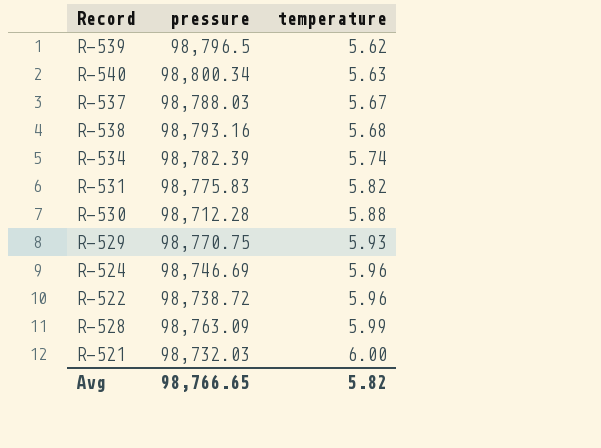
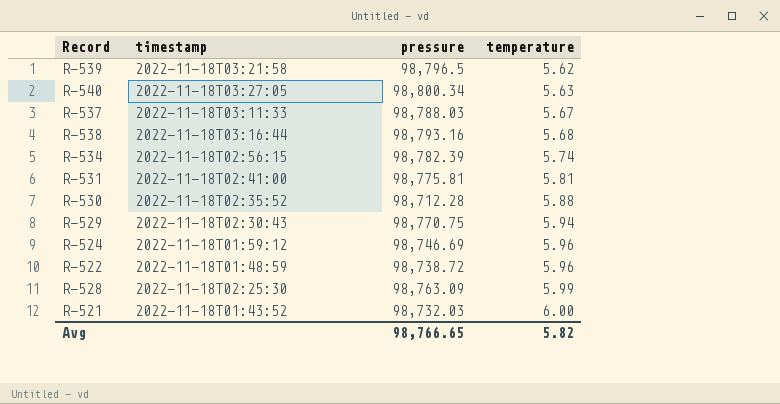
column timestamp | position: none -> 2
R-531 | pressure: 98,775.83 -> 98,775.81
R-531 | temperature: 5.82 -> 5.81
R-529 | temperature: 5.93 -> 5.94

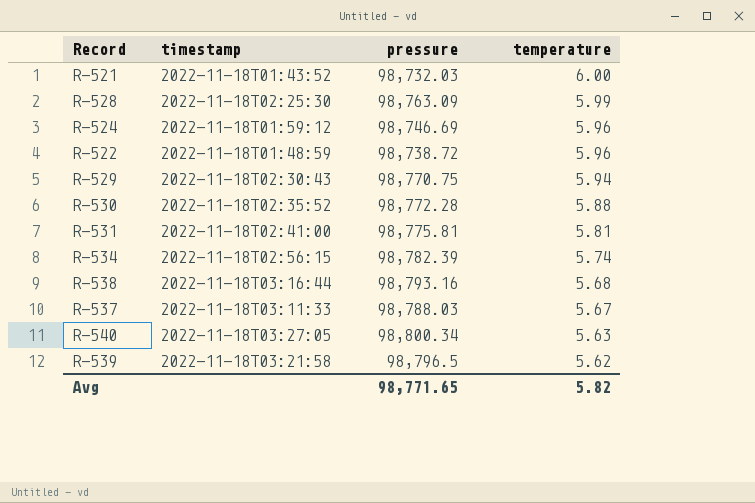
row order: temperature ascending -> temperature descending
R-530 | pressure: 98,712.28 -> 98,772.28
Avg | pressure: 98,766.65 -> 98,771.65

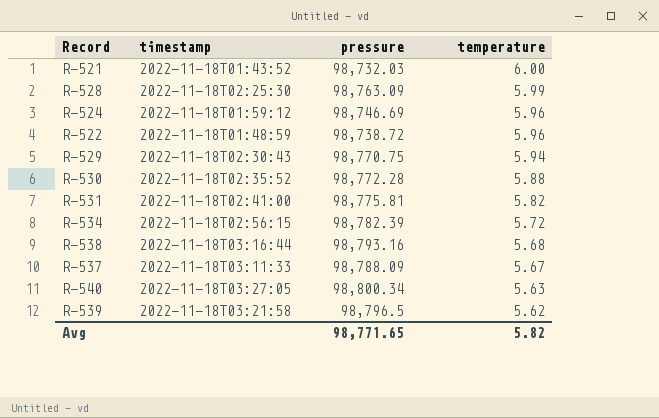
R-531 | temperature: 5.81 -> 5.82
R-534 | temperature: 5.74 -> 5.72
R-537 | pressure: 98,788.03 -> 98,788.09

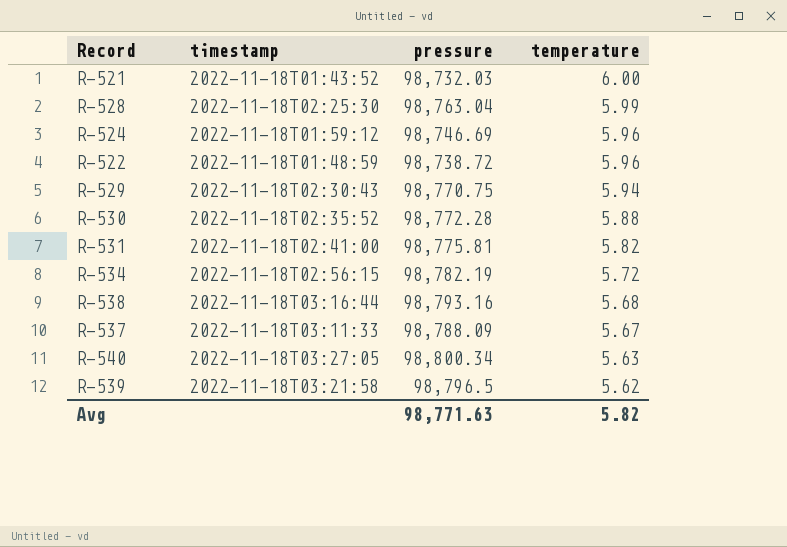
R-528 | pressure: 98,763.09 -> 98,763.04
R-534 | pressure: 98,782.39 -> 98,782.19
Avg | pressure: 98,771.65 -> 98,771.63

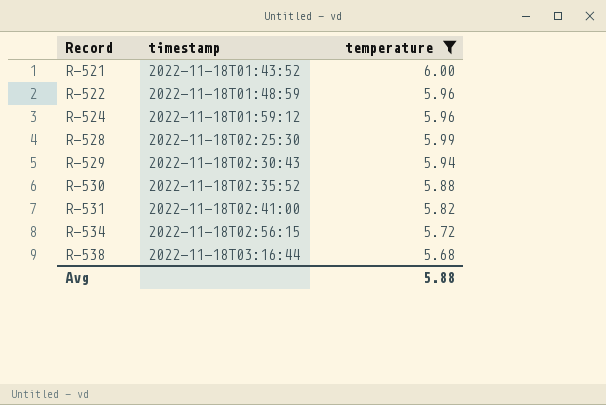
filter: none -> temperature >= 5.68
row order: temperature descending -> Record ascending
column pressure | position: 3 -> none
Avg | temperature: 5.82 -> 5.88

